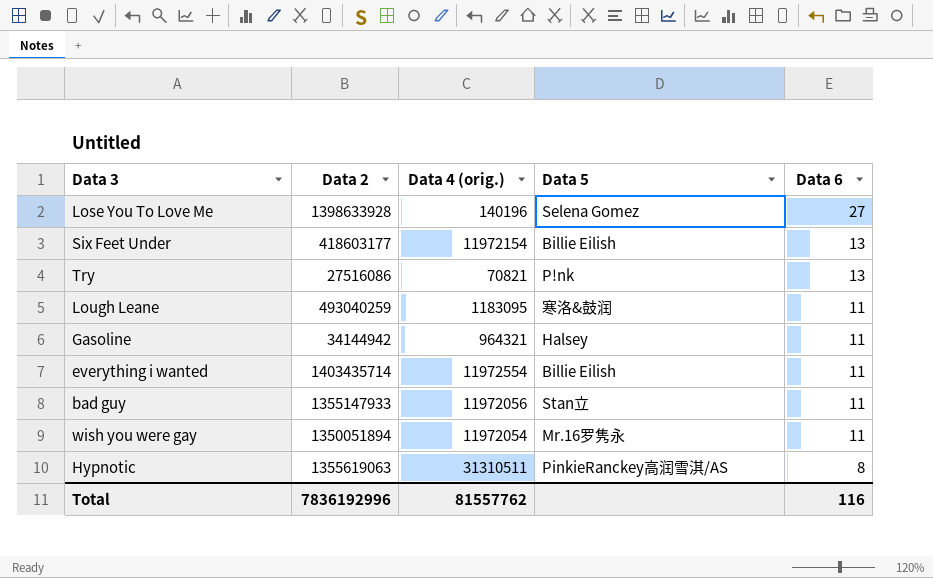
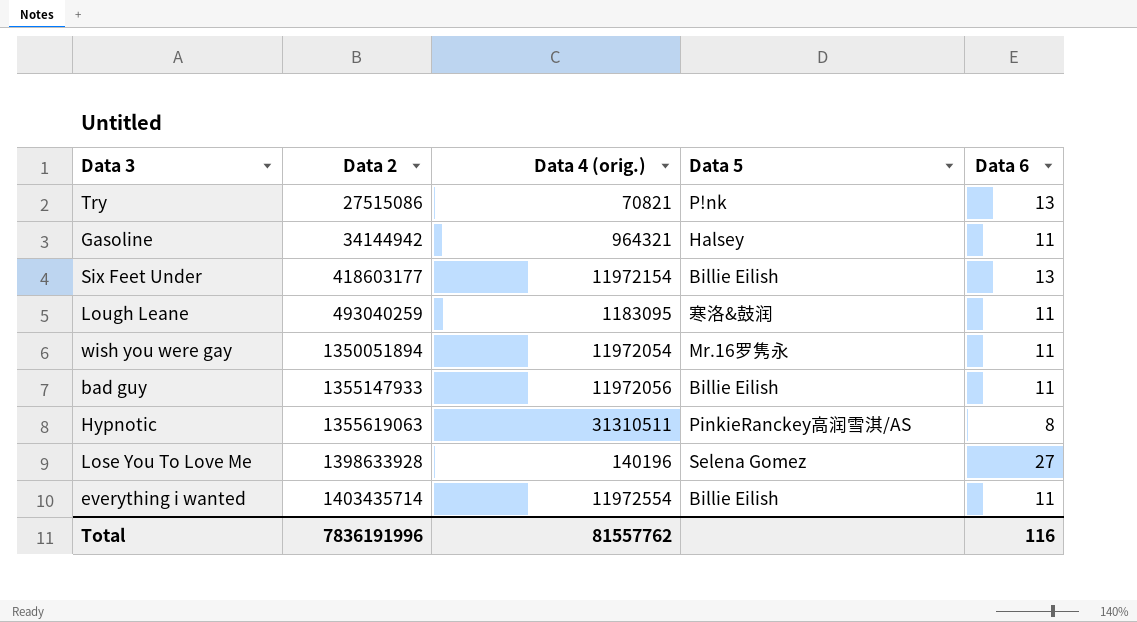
row order: Data 6 descending -> Data 2 ascending
Try | Data 2: 27516086 -> 27515086
bad guy | Data 5: Stan立 -> Billie Eilish
Total | Data 2: 7836192996 -> 7836191996

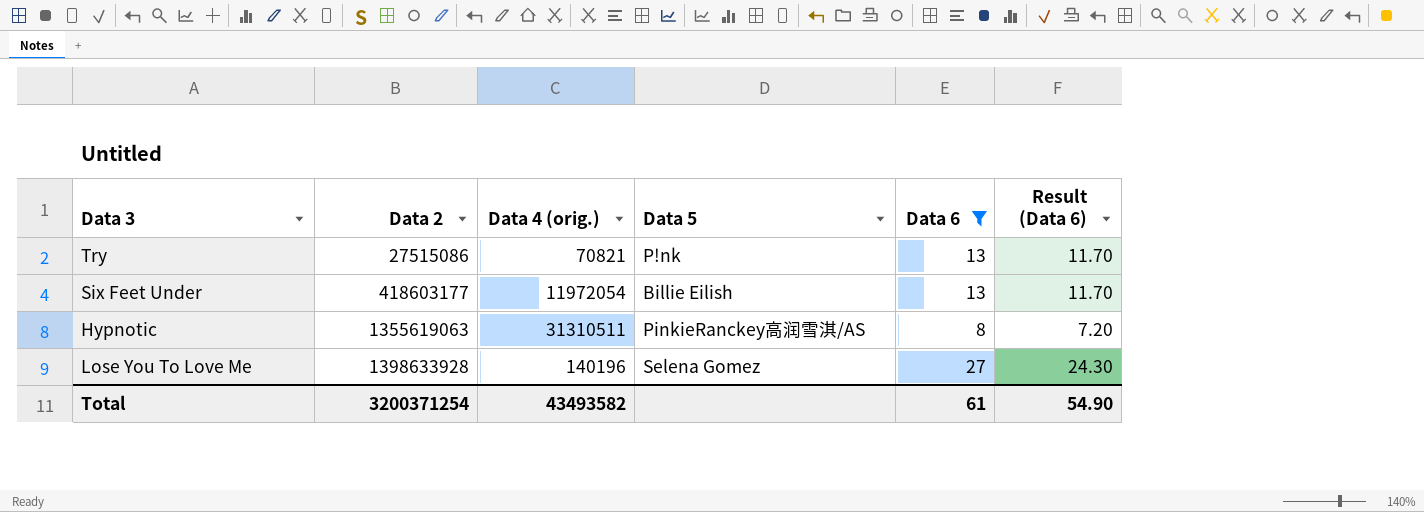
filter: none -> Data 6 != 11
column Result (Data 6) | formula: none -> [Data 6] * 0.9
Six Feet Under | Data 4 (orig.): 11972154 -> 11972054
Total | Data 2: 7836191996 -> 3200371254
Total | Data 4 (orig.): 81557762 -> 43493582
Total | Data 6: 116 -> 61

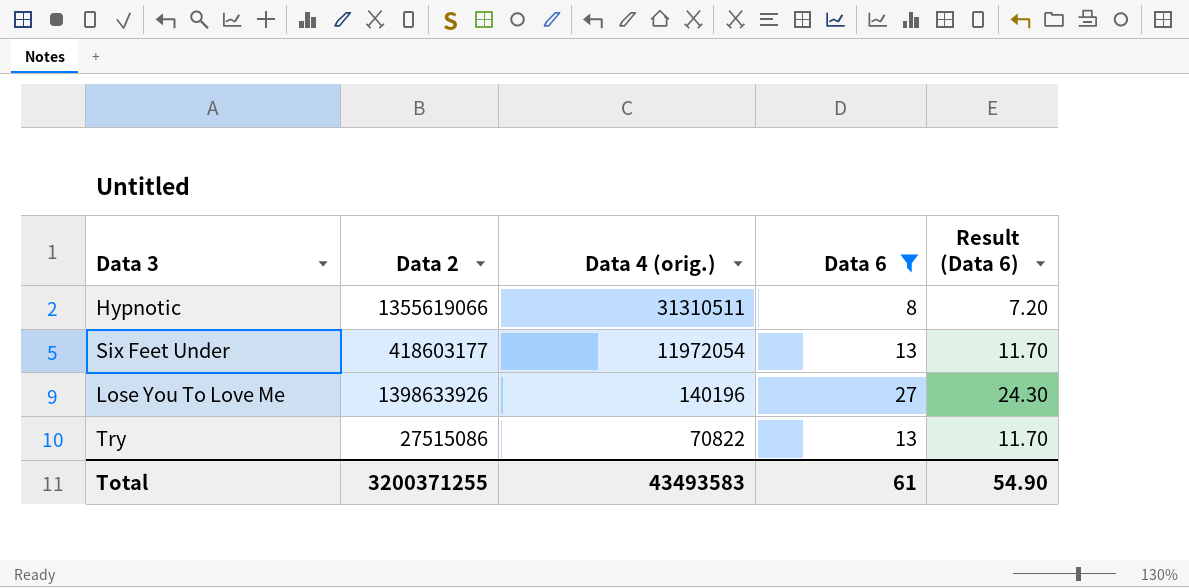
row order: Data 2 ascending -> Data 4 (orig.) descending
column Data 5 | position: 4 -> none
Hypnotic | Data 2: 1355619063 -> 1355619066
Lose You To Love Me | Data 2: 1398633928 -> 1398633926
Try | Data 4 (orig.): 70821 -> 70822
Total | Data 2: 3200371254 -> 3200371255
Total | Data 4 (orig.): 43493582 -> 43493583

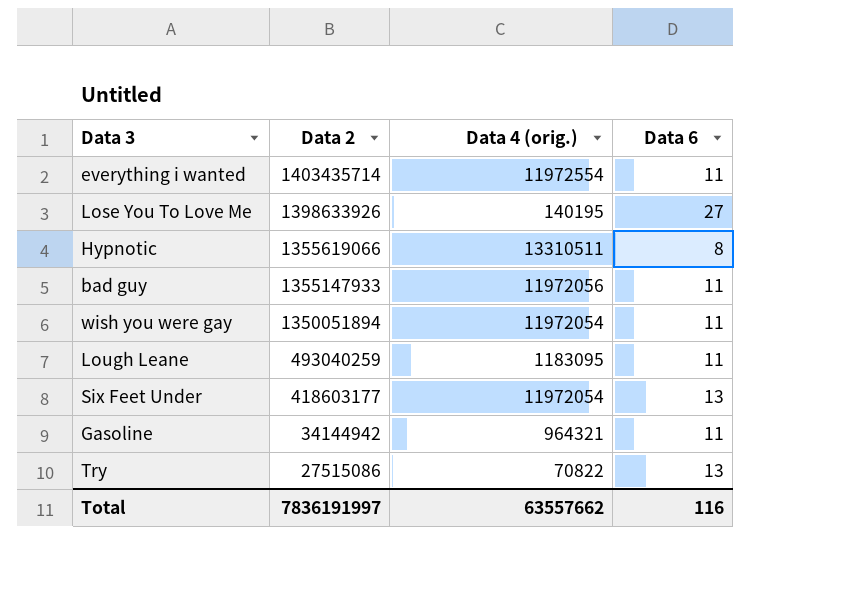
filter: Data 6 != 11 -> none
row order: Data 4 (orig.) descending -> Data 2 descending
column Result (Data 6) | formula: [Data 6] * 0.9 -> none
Lose You To Love Me | Data 4 (orig.): 140196 -> 140195
Hypnotic | Data 4 (orig.): 31310511 -> 13310511
Total | Data 2: 3200371255 -> 7836191997
Total | Data 4 (orig.): 43493583 -> 63557662
Total | Data 6: 61 -> 116

